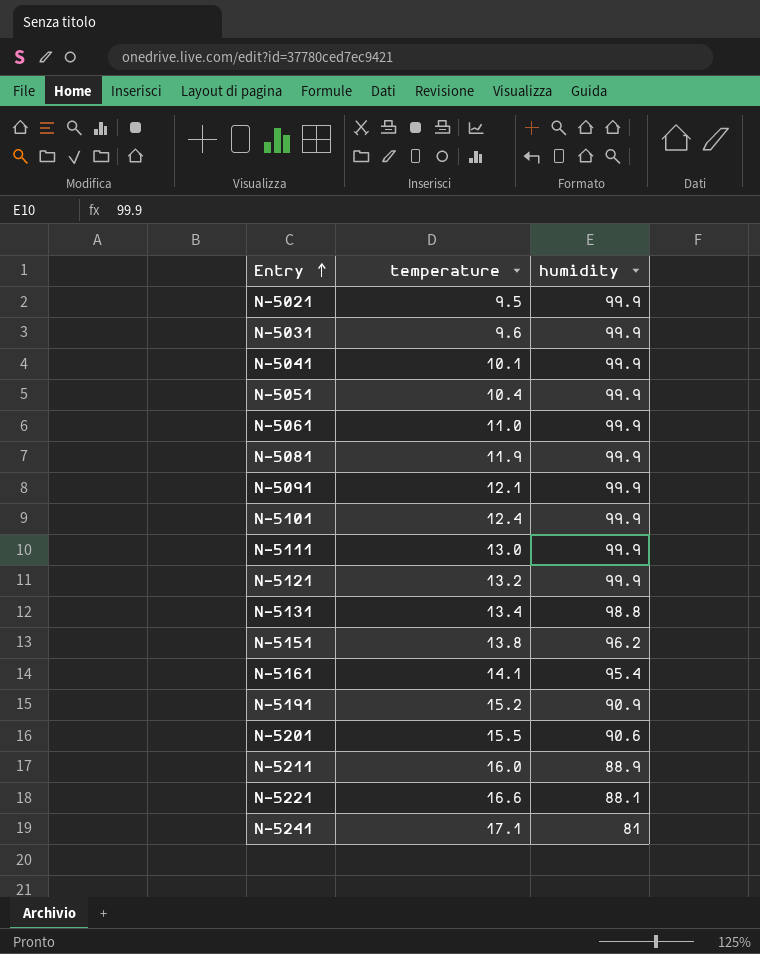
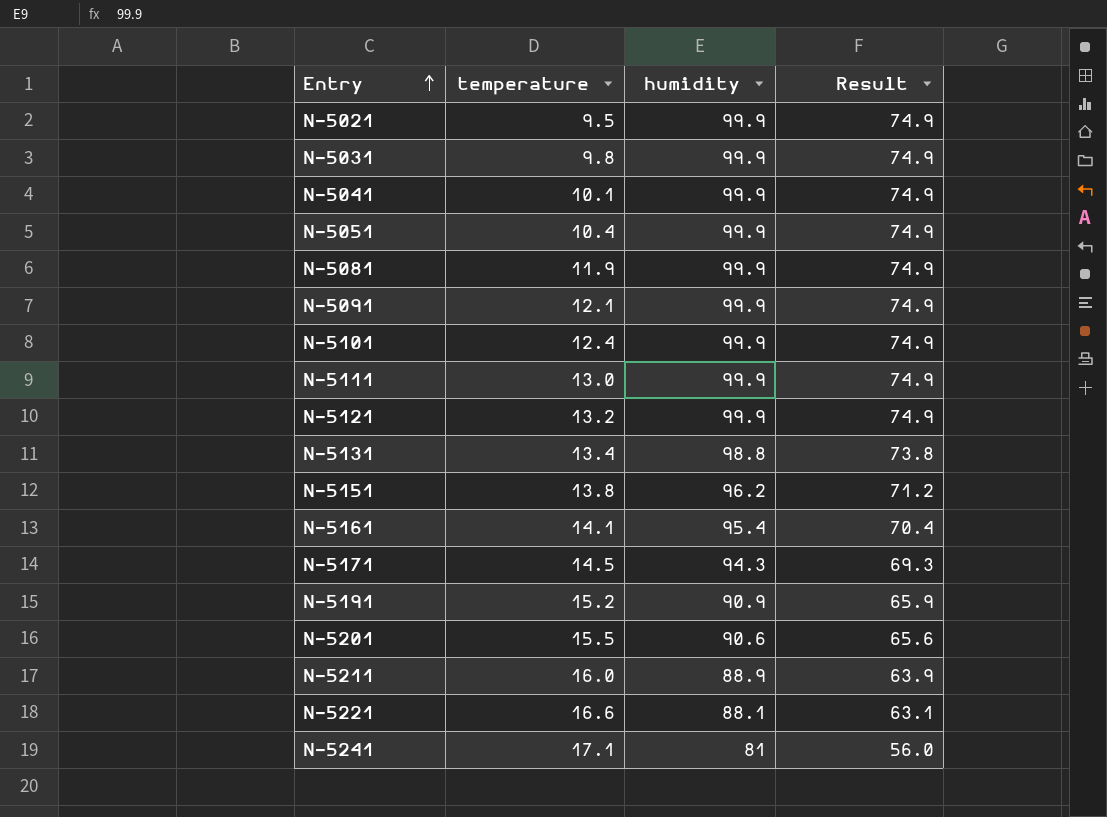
column Result | formula: none -> [humidity] - 25
row N-5061: 11.0 | 99.9 -> none
N-5031 | temperature: 9.6 -> 9.8
row N-5171: none -> 14.5 | 94.3 | 69.3

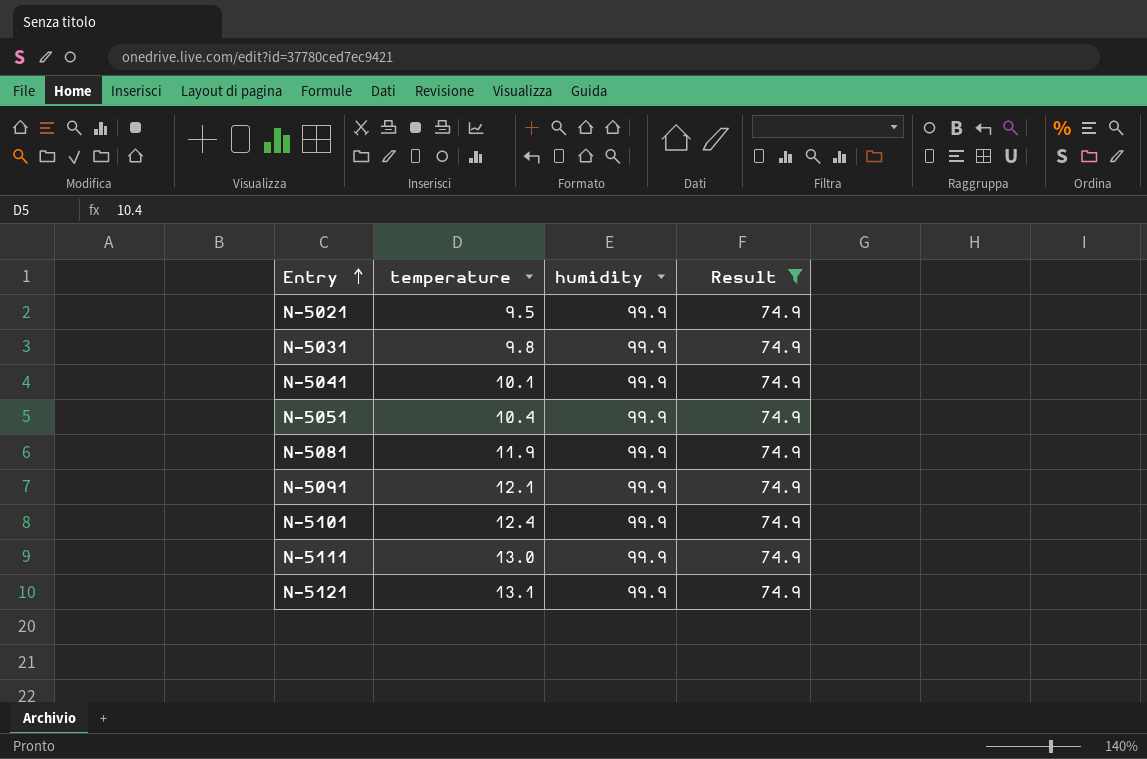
filter: none -> Result = 74.9
N-5121 | temperature: 13.2 -> 13.1

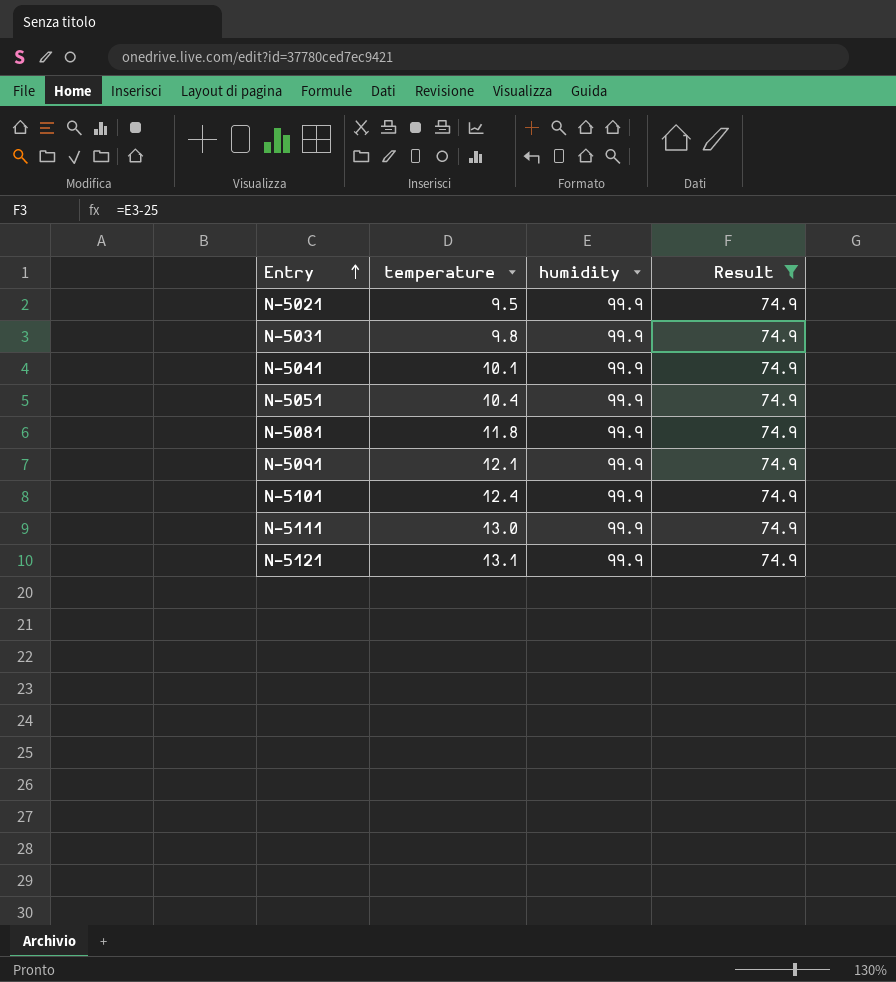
N-5081 | temperature: 11.9 -> 11.8

